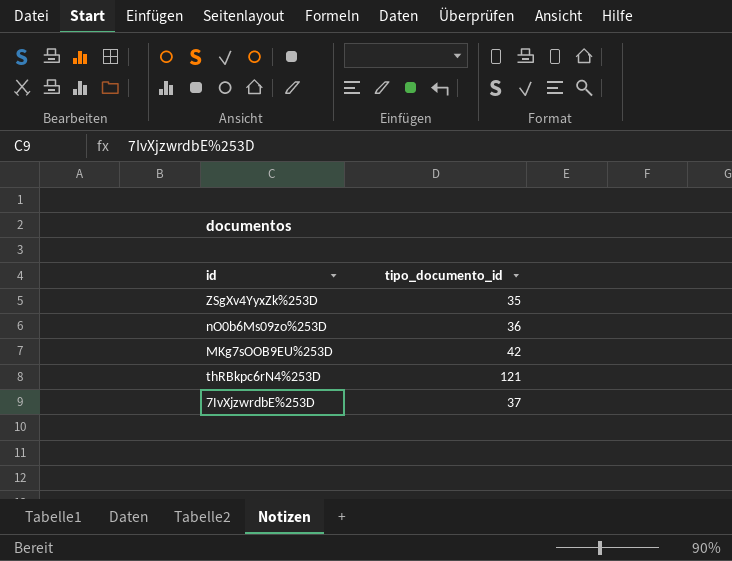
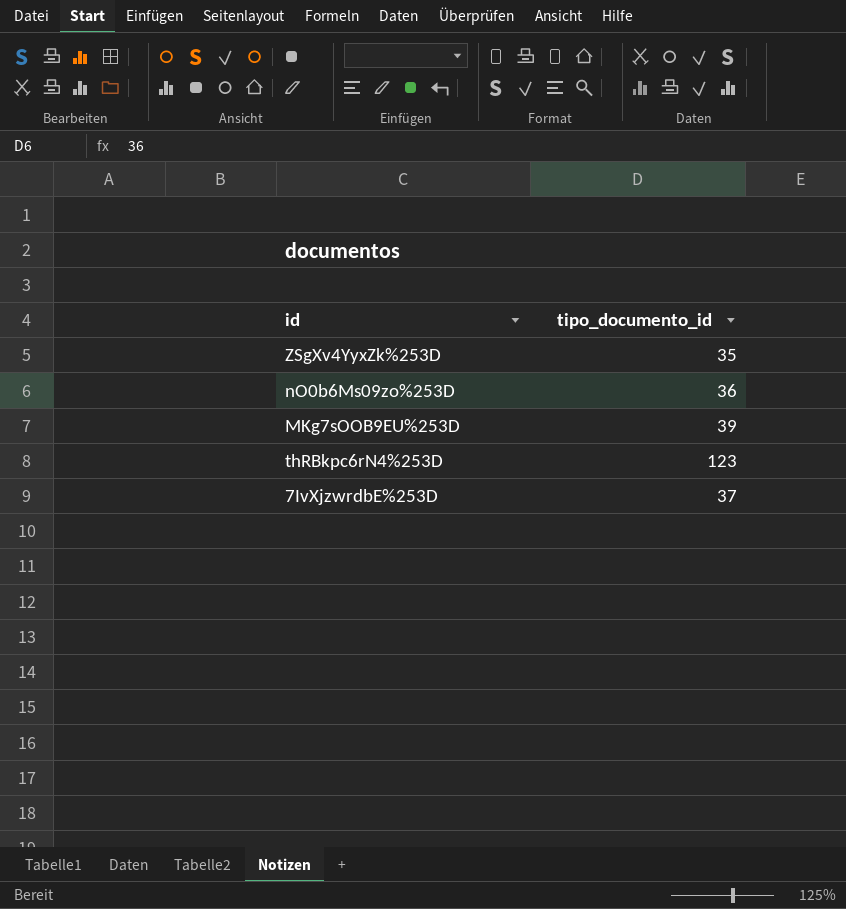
MKg7sOOB9EU%253D | tipo_documento_id: 42 -> 39
thRBkpc6rN4%253D | tipo_documento_id: 121 -> 123

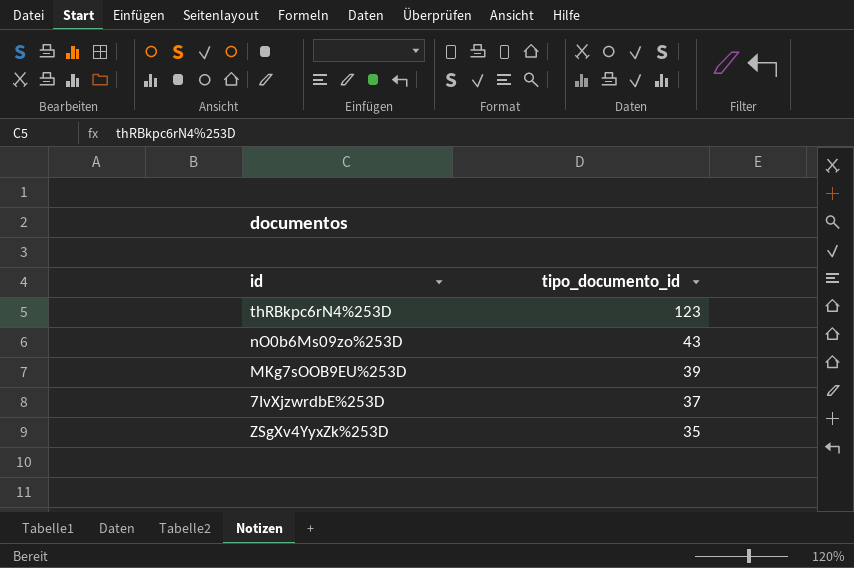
row order: none -> tipo_documento_id descending
nO0b6Ms09zo%253D | tipo_documento_id: 36 -> 43

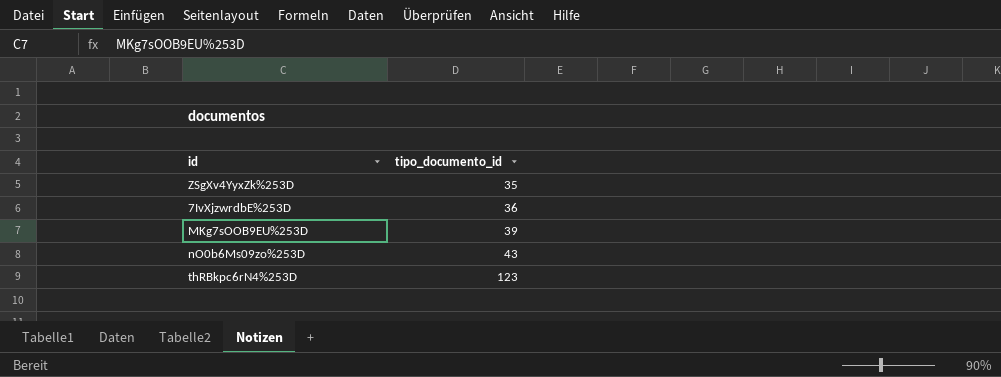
row order: tipo_documento_id descending -> tipo_documento_id ascending
7IvXjzwrdbE%253D | tipo_documento_id: 37 -> 36

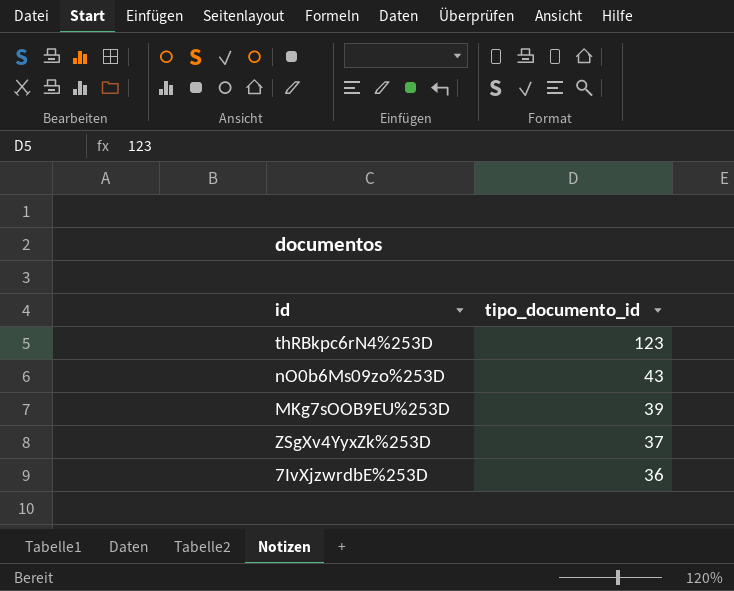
row order: tipo_documento_id ascending -> tipo_documento_id descending
ZSgXv4YyxZk%253D | tipo_documento_id: 35 -> 37

